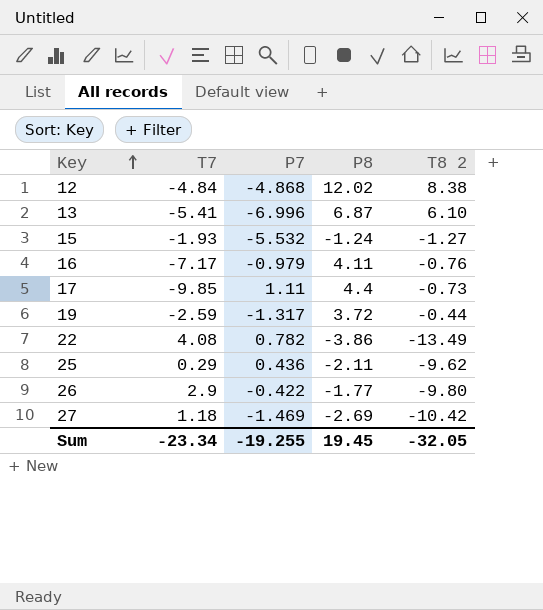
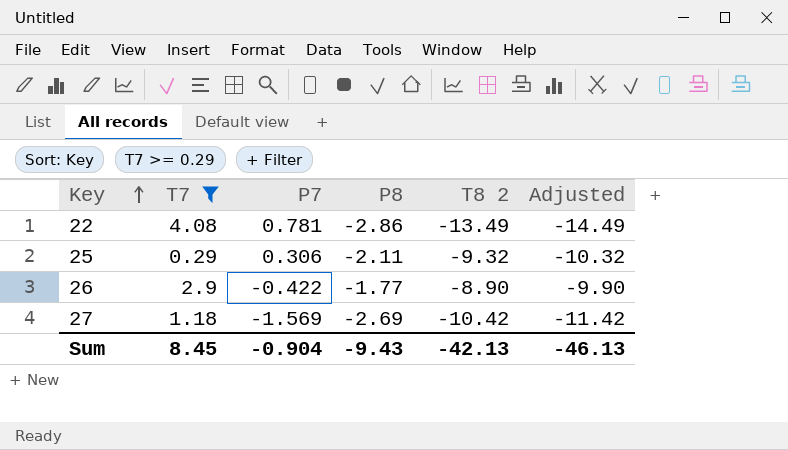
filter: none -> T7 >= 0.29
column Adjusted | formula: none -> [T8 2] - 1
22 | P7: 0.782 -> 0.781
22 | P8: -3.86 -> -2.86
25 | P7: 0.436 -> 0.306
25 | T8 2: -9.62 -> -9.32
26 | T8 2: -9.80 -> -8.90
27 | P7: -1.469 -> -1.569
Sum | T7: -23.34 -> 8.45
Sum | P7: -19.255 -> -0.904
Sum | P8: 19.45 -> -9.43
Sum | T8 2: -32.05 -> -42.13

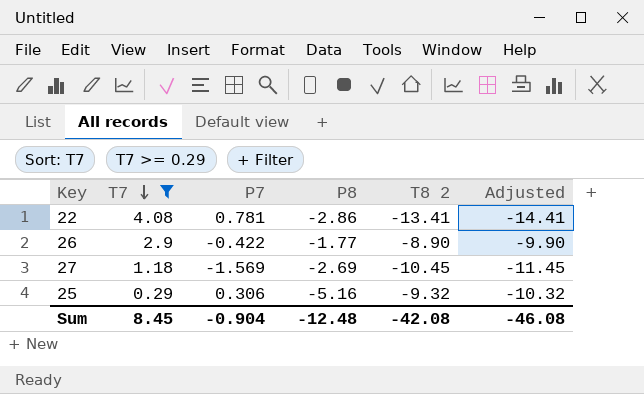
row order: Key ascending -> T7 descending
22 | T8 2: -13.49 -> -13.41
22 | Adjusted: -14.49 -> -14.41
27 | T8 2: -10.42 -> -10.45
27 | Adjusted: -11.42 -> -11.45
25 | P8: -2.11 -> -5.16
Sum | P8: -9.43 -> -12.48
Sum | T8 2: -42.13 -> -42.08
Sum | Adjusted: -46.13 -> -46.08

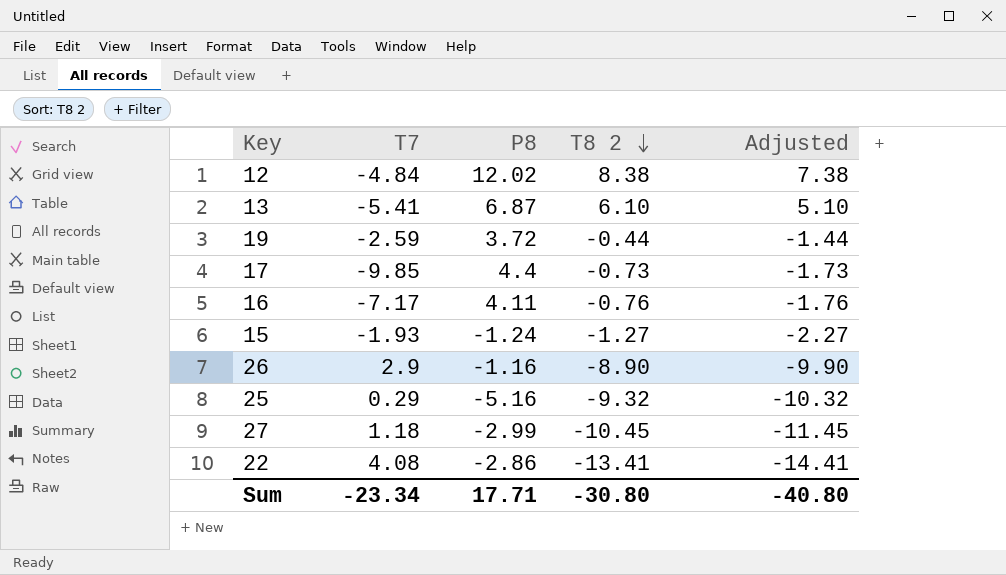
filter: T7 >= 0.29 -> none
row order: T7 descending -> T8 2 descending
column P7 | position: 3 -> none
26 | P8: -1.77 -> -1.16
27 | P8: -2.69 -> -2.99
Sum | T7: 8.45 -> -23.34
Sum | P8: -12.48 -> 17.71
Sum | T8 2: -42.08 -> -30.80
Sum | Adjusted: -46.08 -> -40.80

